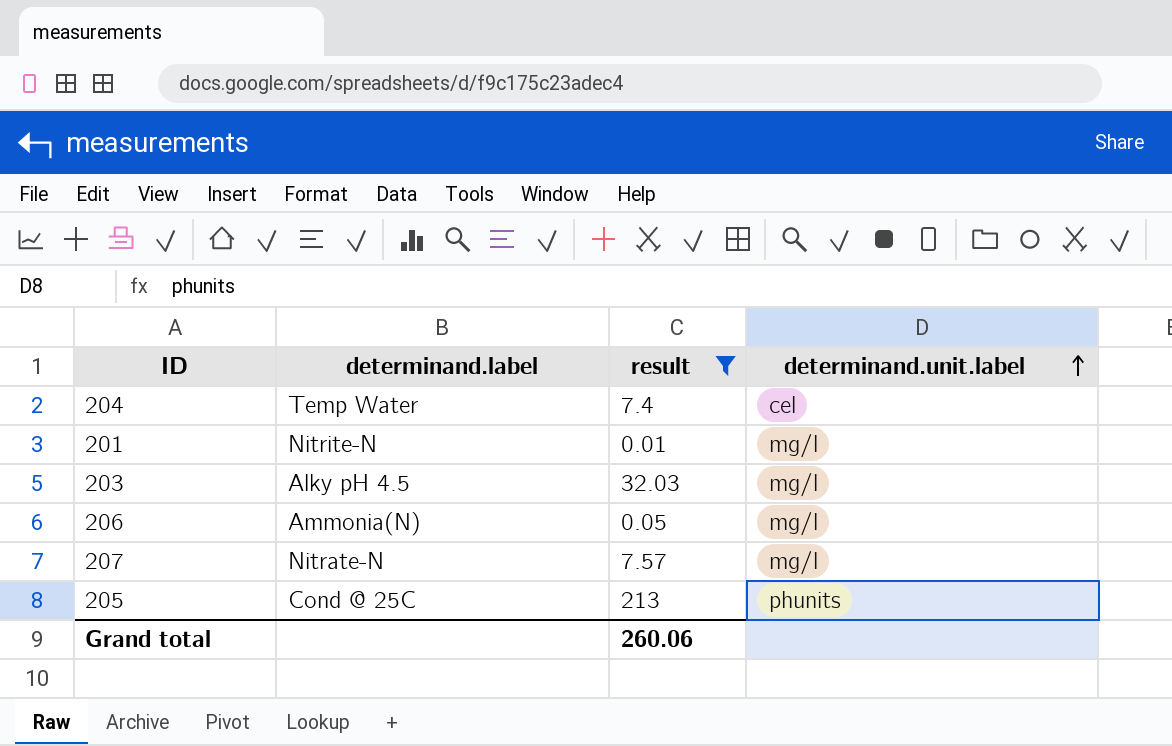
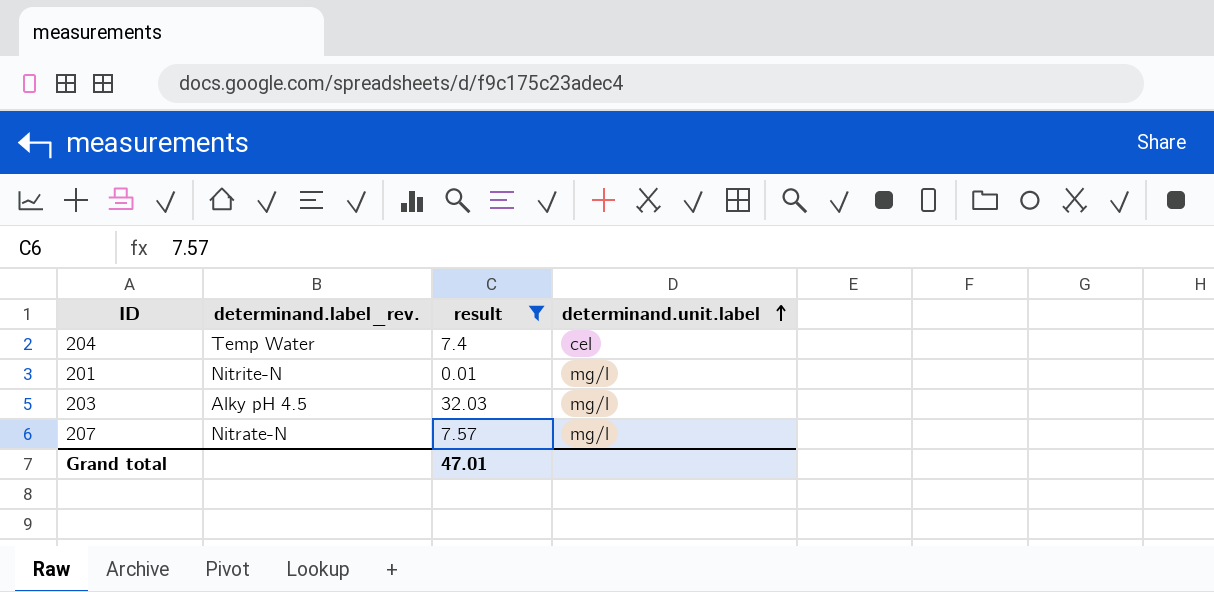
column name: determinand.label -> determinand.label_rev.
row 206: Ammonia(N) | 0.05 | mg/l -> none
row 205: Cond @ 25C | 213 | phunits -> none
Grand total | result: 260.06 -> 47.01

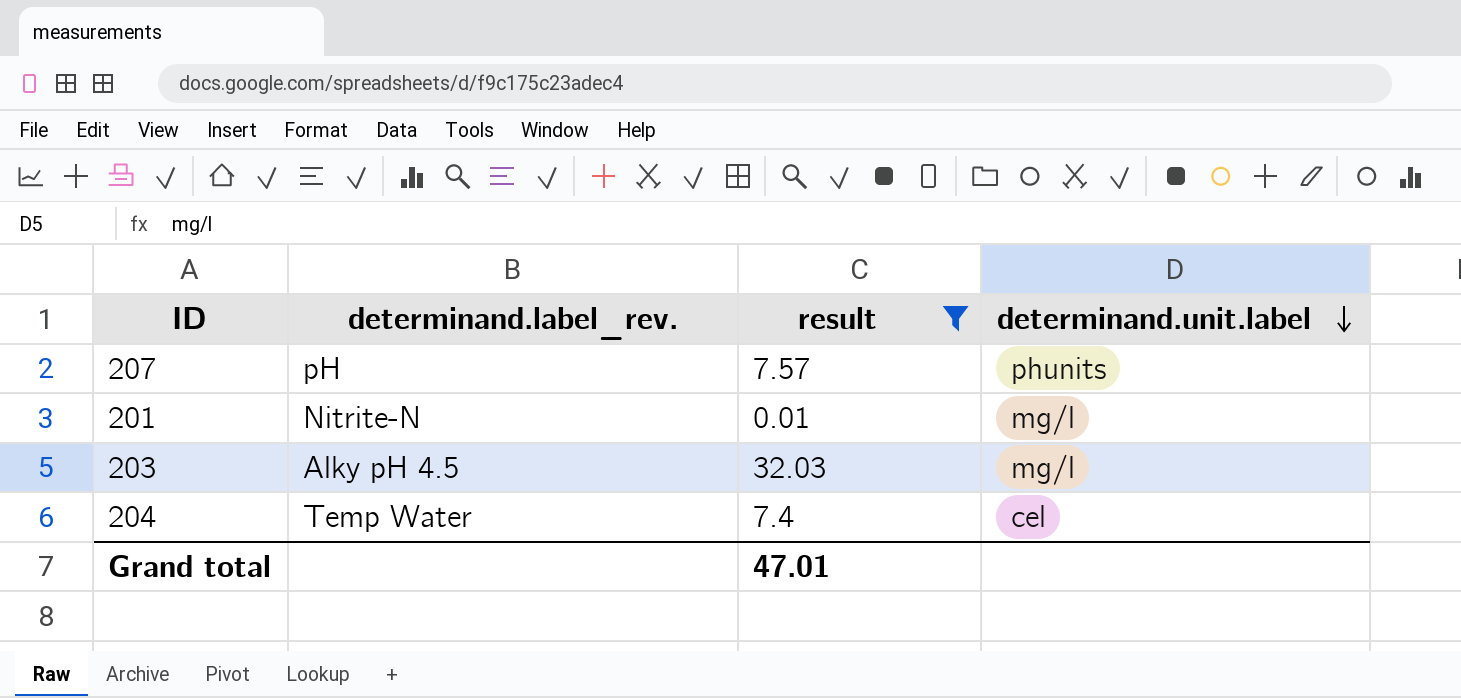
row order: determinand.unit.label ascending -> determinand.unit.label descending
207 | determinand.label_rev.: Nitrate-N -> pH
207 | determinand.unit.label: mg/l -> phunits

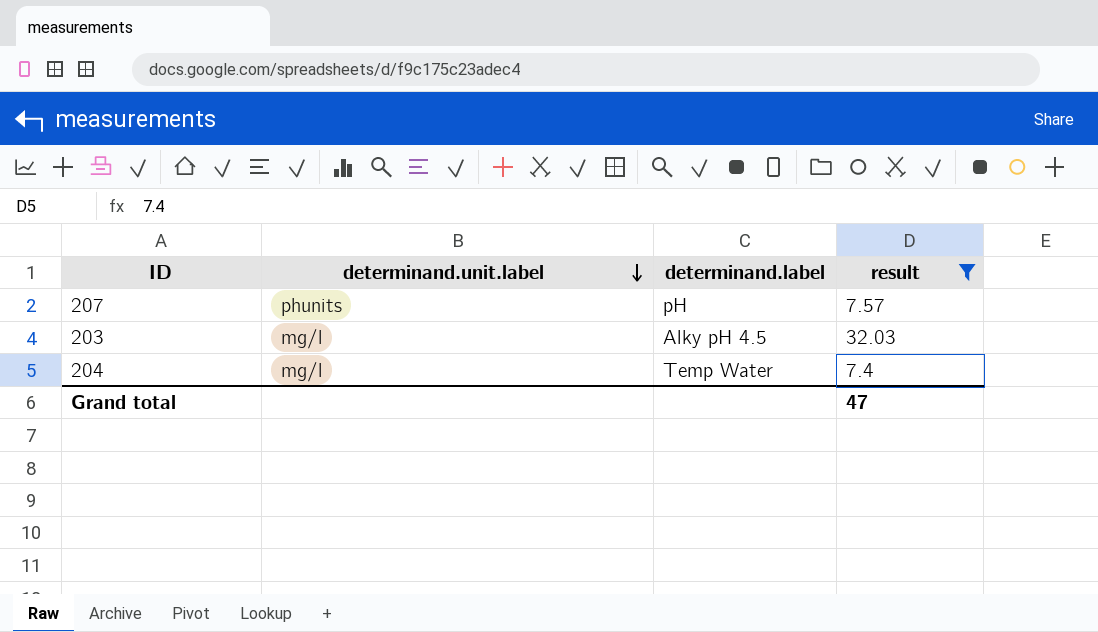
column determinand.unit.label | position: 4 -> 2
column name: determinand.label_rev. -> determinand.label
row 201: Nitrite-N | 0.01 | mg/l -> none
204 | determinand.unit.label: cel -> mg/l
Grand total | result: 47.01 -> 47

